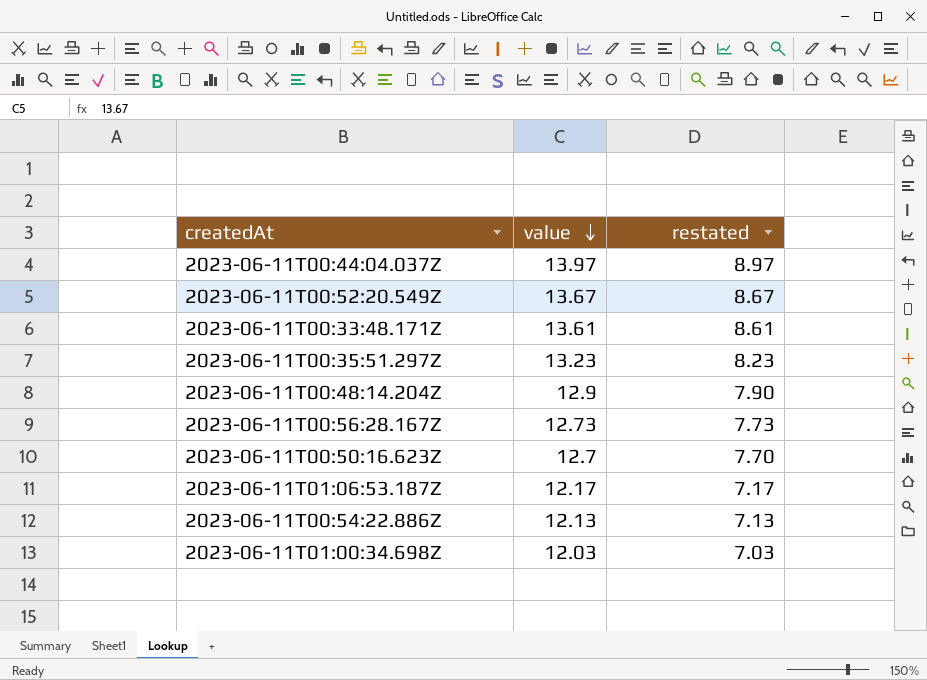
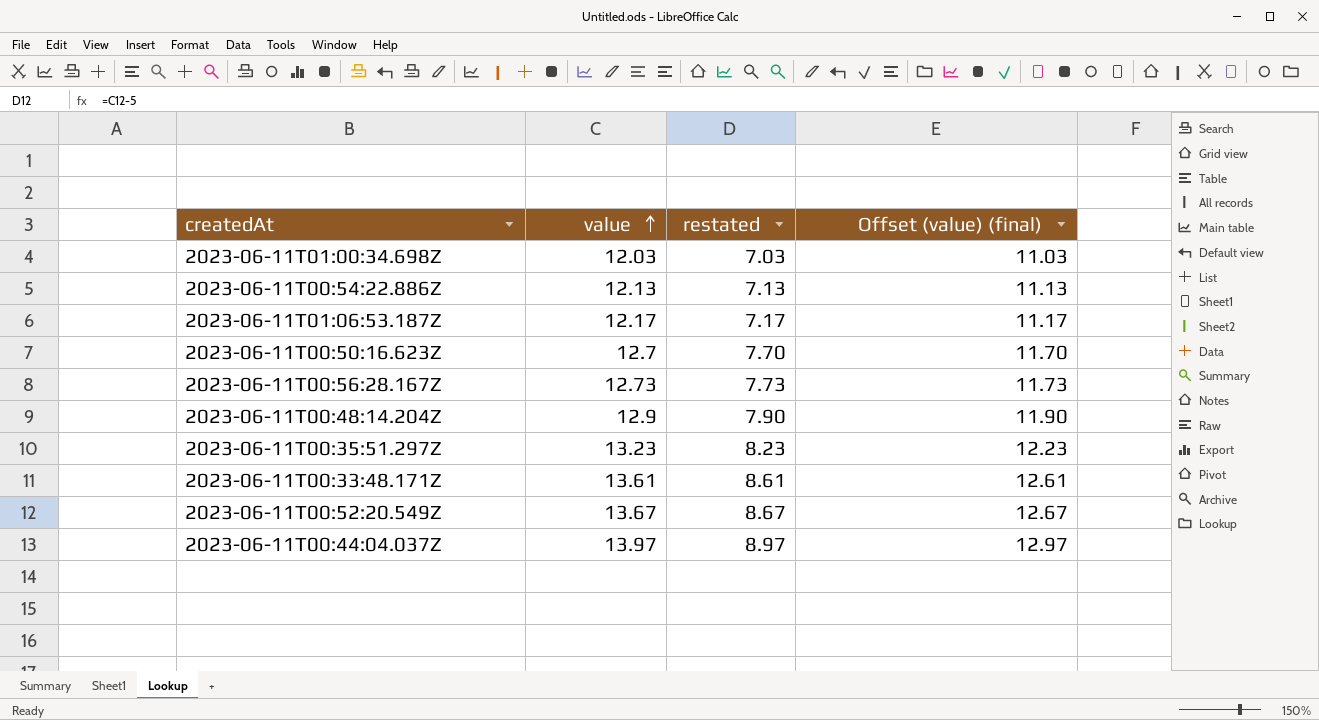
row order: value descending -> value ascending
column Offset (value) (final) | formula: none -> [value] - 1

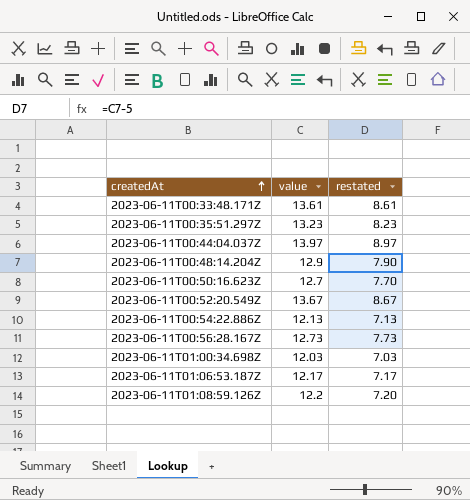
row order: value ascending -> createdAt ascending
column Offset (value) (final) | formula: [value] - 1 -> none
row 2023-06-11T01:08:59.126Z: none -> 12.2 | 7.20

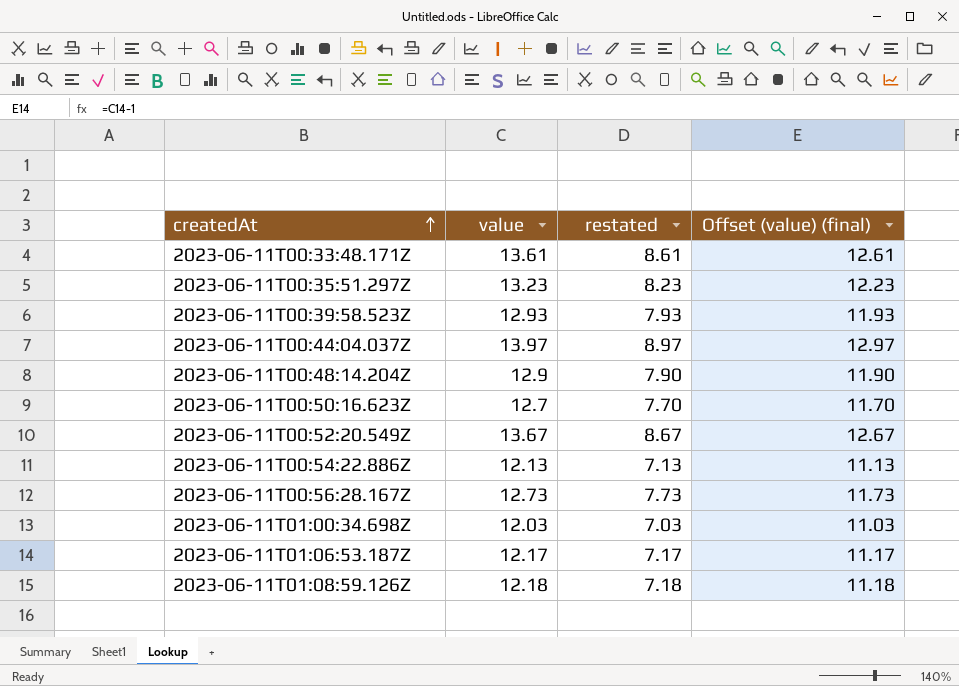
column Offset (value) (final) | formula: none -> [value] - 1
row 2023-06-11T00:39:58.523Z: none -> 12.93 | 7.93 | 11.93
2023-06-11T01:08:59.126Z | value: 12.2 -> 12.18
2023-06-11T01:08:59.126Z | restated: 7.20 -> 7.18

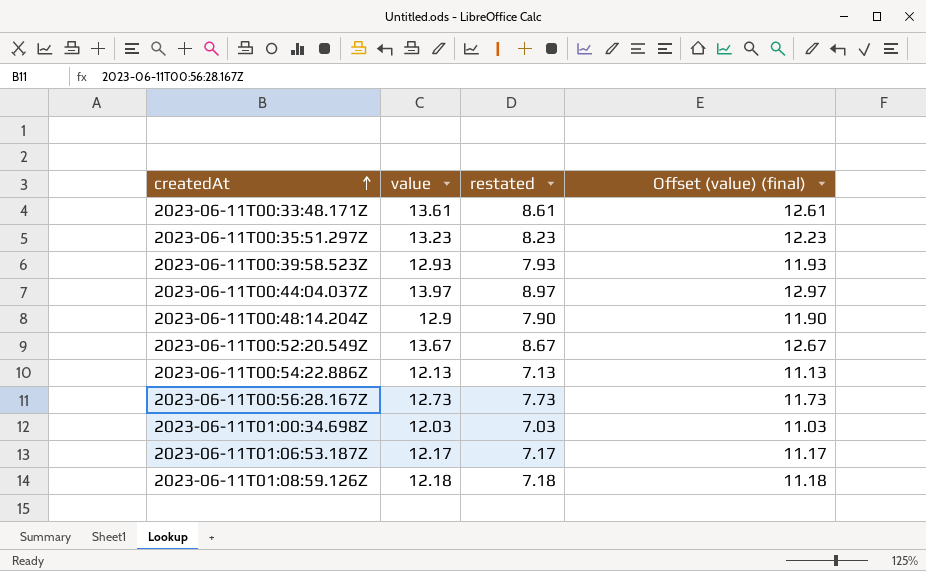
row 2023-06-11T00:50:16.623Z: 12.7 | 7.70 | 11.70 -> none

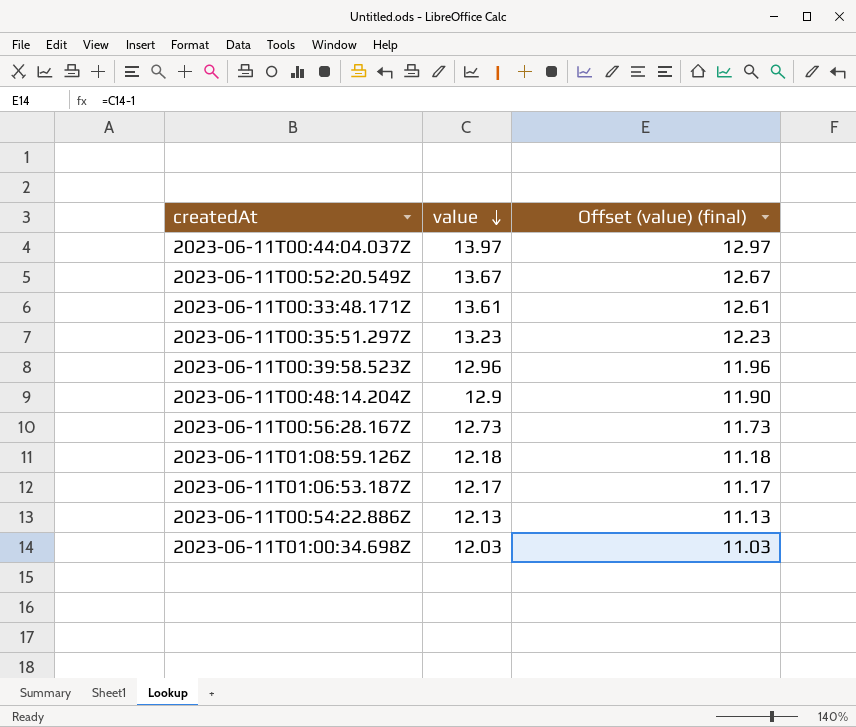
row order: createdAt ascending -> value descending
column restated | formula: [value] - 5 -> none
2023-06-11T00:39:58.523Z | value: 12.93 -> 12.96
2023-06-11T00:39:58.523Z | Offset (value) (final): 11.93 -> 11.96

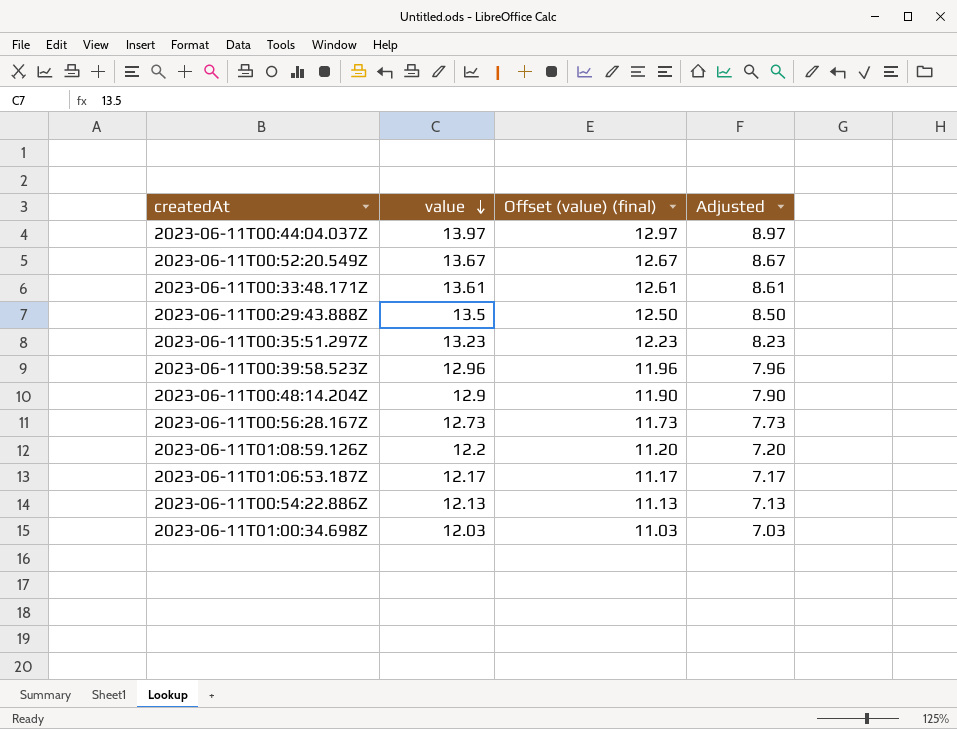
column Adjusted | formula: none -> [value] - 5
row 2023-06-11T00:29:43.888Z: none -> 13.5 | 12.50 | 8.50
2023-06-11T01:08:59.126Z | value: 12.18 -> 12.2
2023-06-11T01:08:59.126Z | Offset (value) (final): 11.18 -> 11.20

